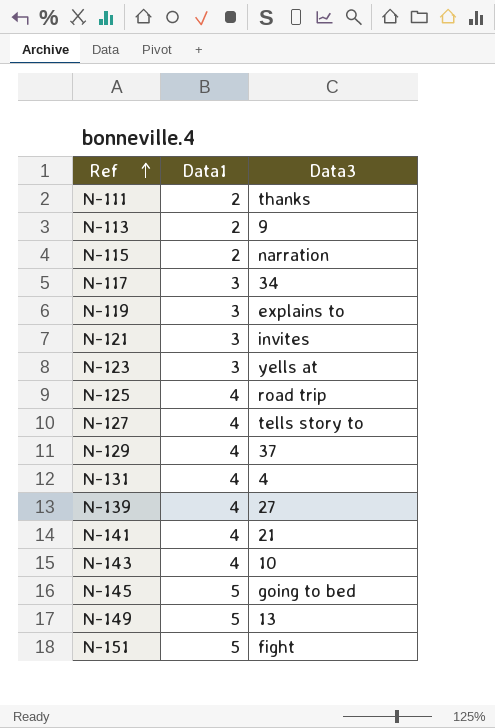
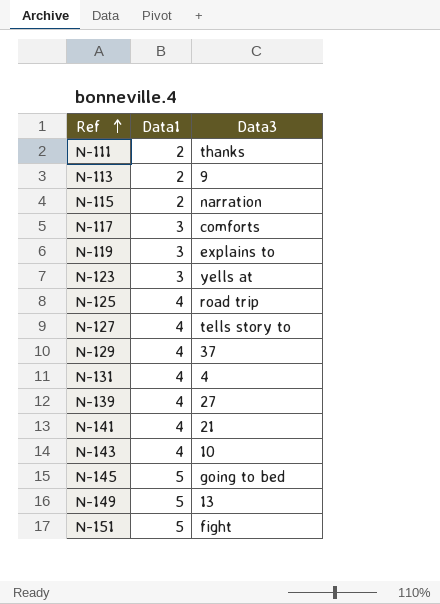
row N-121: 3 | invites -> none
N-117 | Data3: 34 -> comforts

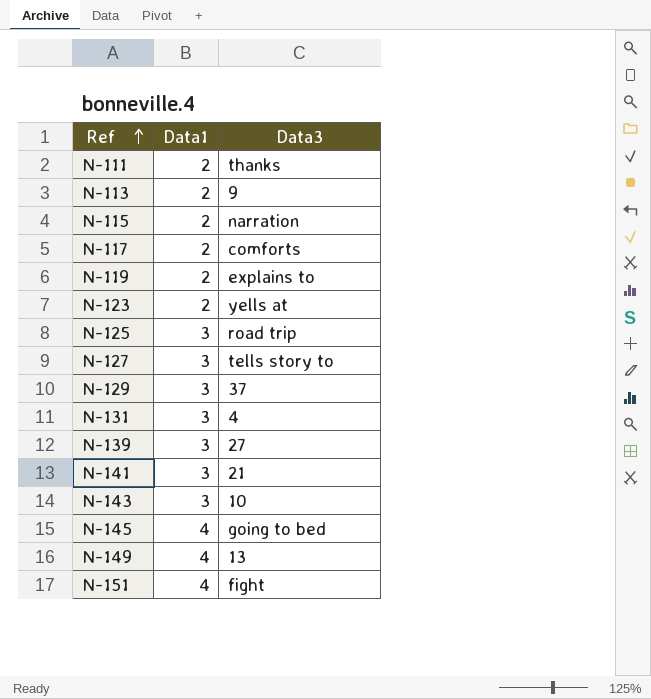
N-117 | Data1: 3 -> 2
N-119 | Data1: 3 -> 2
N-123 | Data1: 3 -> 2
N-125 | Data1: 4 -> 3
N-127 | Data1: 4 -> 3
N-129 | Data1: 4 -> 3
N-131 | Data1: 4 -> 3
N-139 | Data1: 4 -> 3
N-141 | Data1: 4 -> 3
N-143 | Data1: 4 -> 3
N-145 | Data1: 5 -> 4
N-149 | Data1: 5 -> 4
N-151 | Data1: 5 -> 4

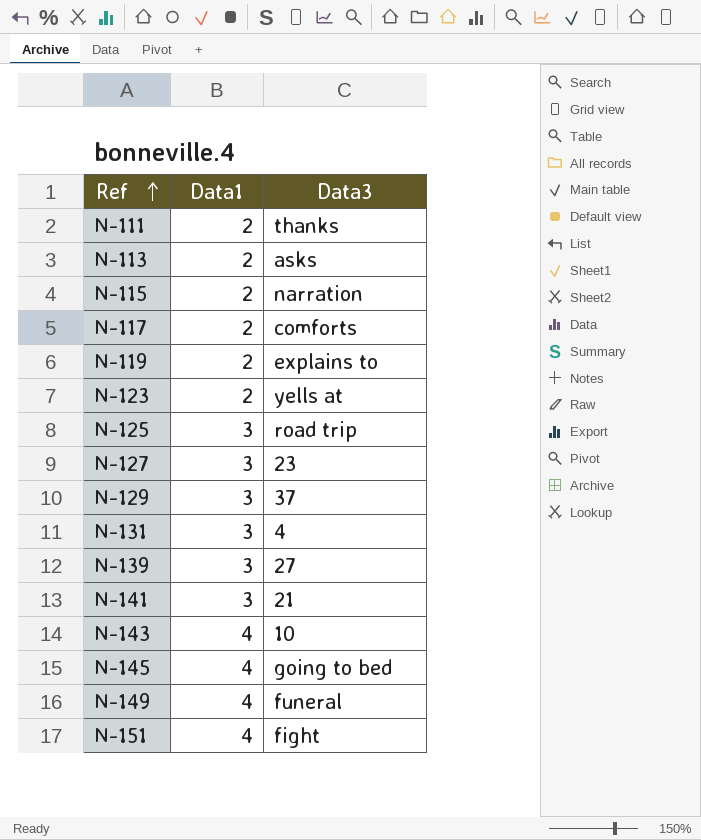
N-113 | Data3: 9 -> asks
N-127 | Data3: tells story to -> 23
N-143 | Data1: 3 -> 4
N-149 | Data3: 13 -> funeral

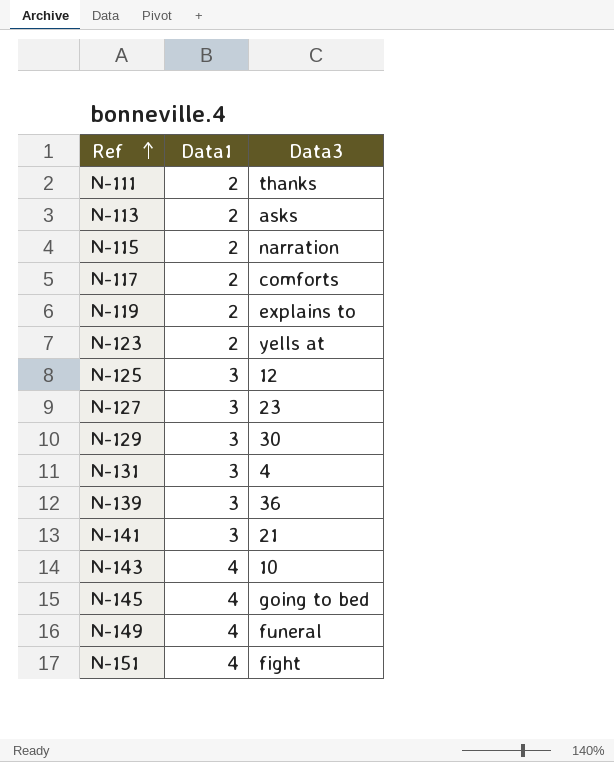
N-125 | Data3: road trip -> 12
N-129 | Data3: 37 -> 30
N-139 | Data3: 27 -> 36

